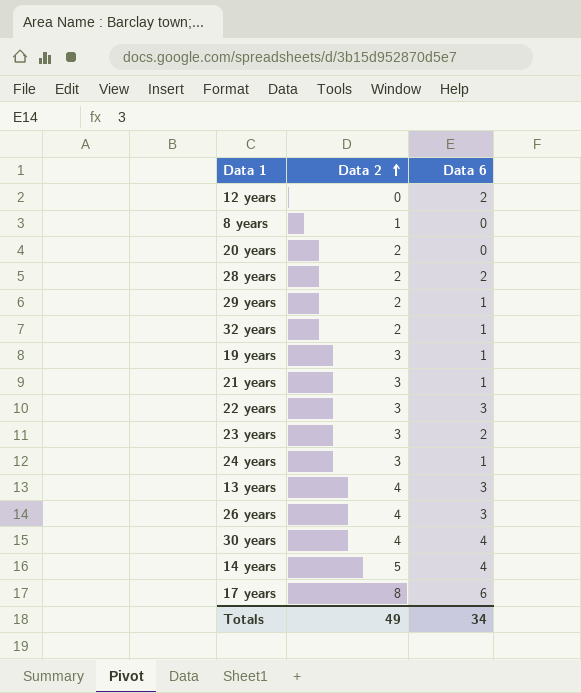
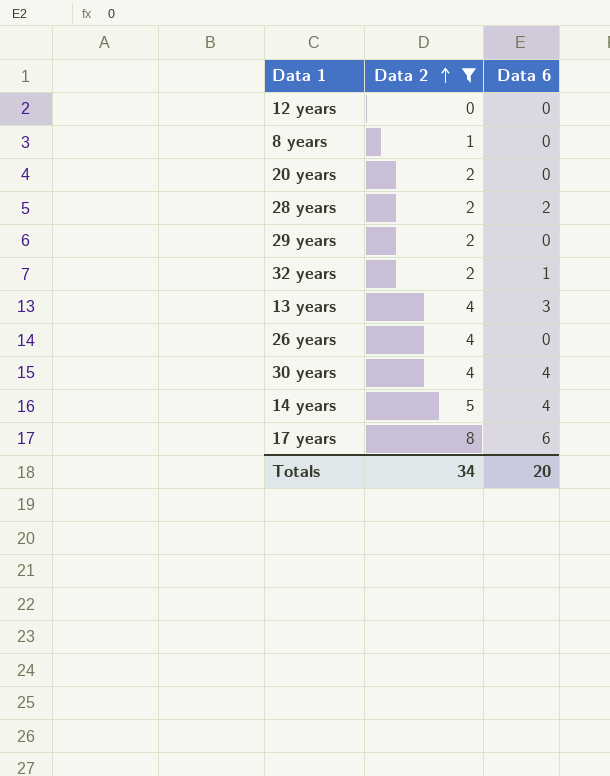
filter: none -> Data 2 != 3
12 years | Data 6: 2 -> 0
29 years | Data 6: 1 -> 0
26 years | Data 6: 3 -> 0
Totals | Data 2: 49 -> 34
Totals | Data 6: 34 -> 20

